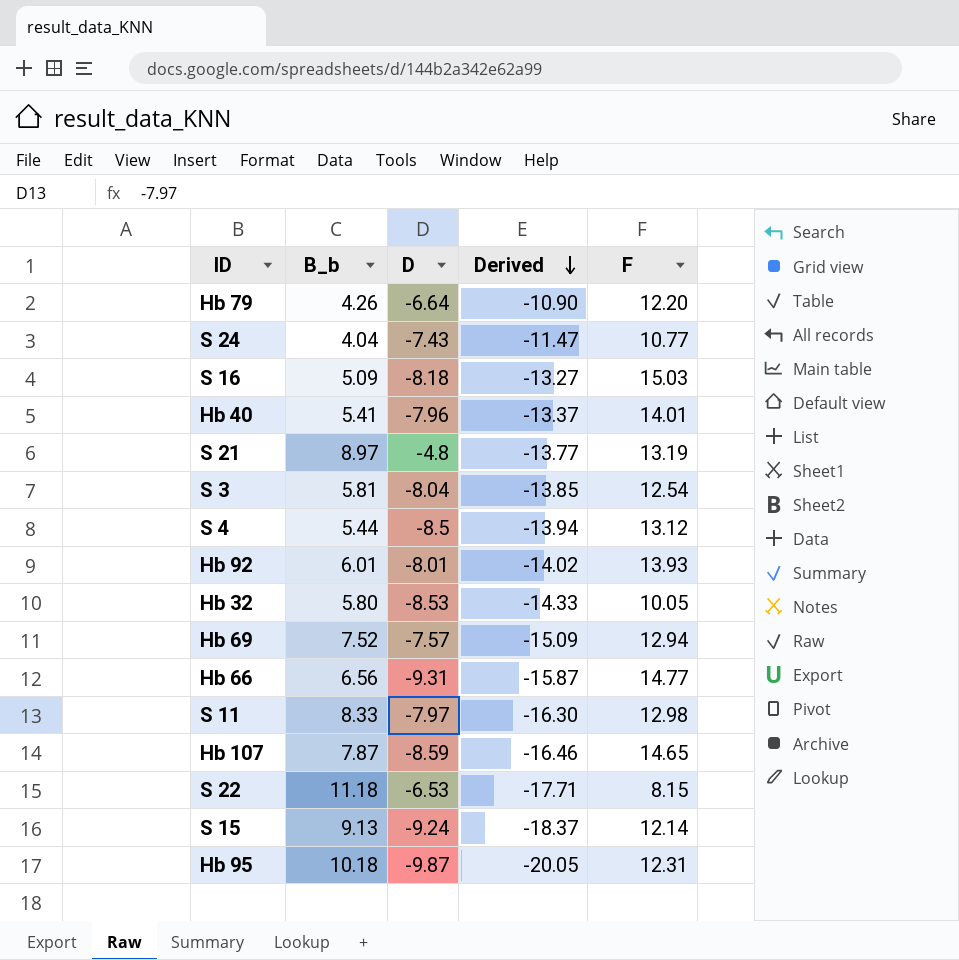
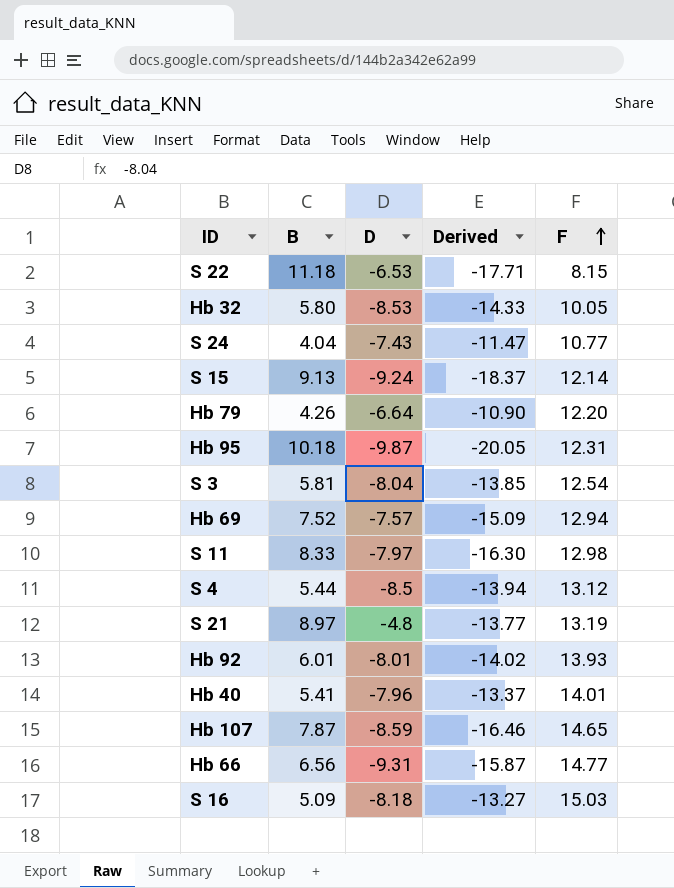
row order: Derived descending -> F ascending
column name: B_b -> B

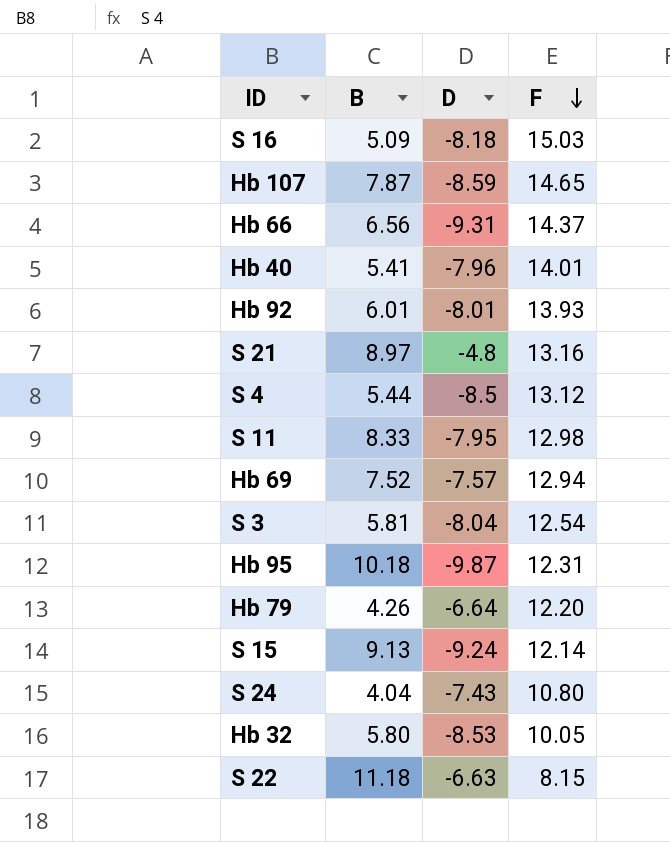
row order: F ascending -> F descending
column Derived | formula: [D] - [B] -> none
Hb 66 | F: 14.77 -> 14.37
S 21 | F: 13.19 -> 13.16
S 11 | D: -7.97 -> -7.95
S 24 | F: 10.77 -> 10.80
S 22 | D: -6.53 -> -6.63

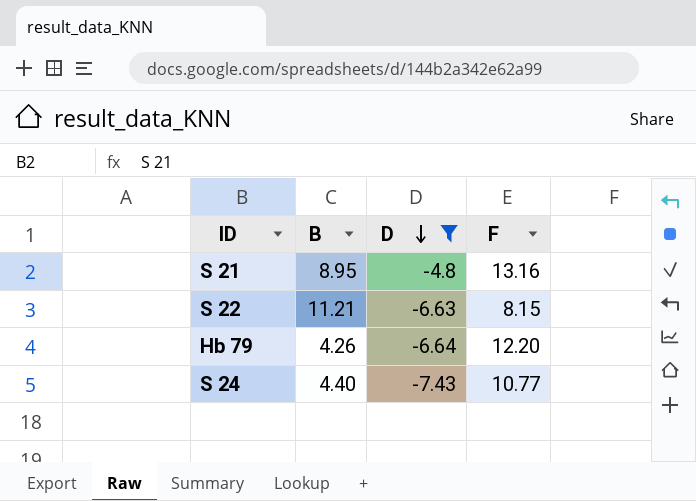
filter: none -> D >= -7.43
row order: F descending -> D descending
S 21 | B: 8.97 -> 8.95
S 22 | B: 11.18 -> 11.21
S 24 | B: 4.04 -> 4.40
S 24 | F: 10.80 -> 10.77

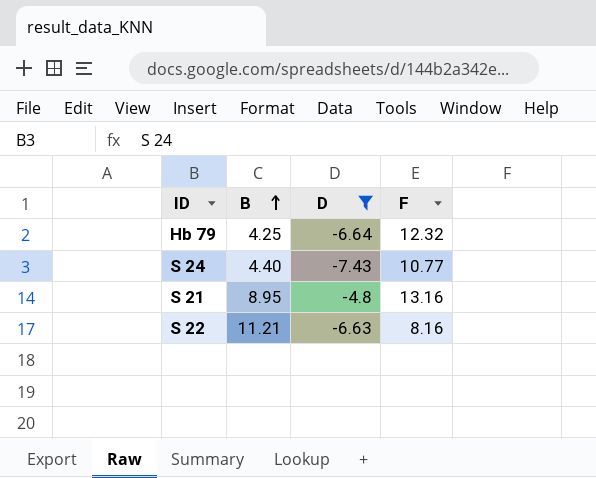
row order: D descending -> B ascending
Hb 79 | B: 4.26 -> 4.25
Hb 79 | F: 12.20 -> 12.32
S 22 | F: 8.15 -> 8.16

